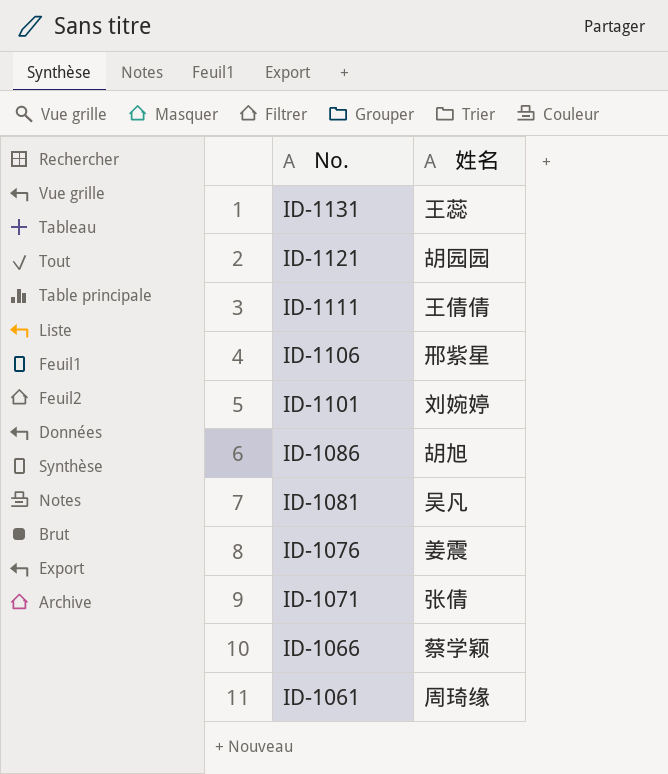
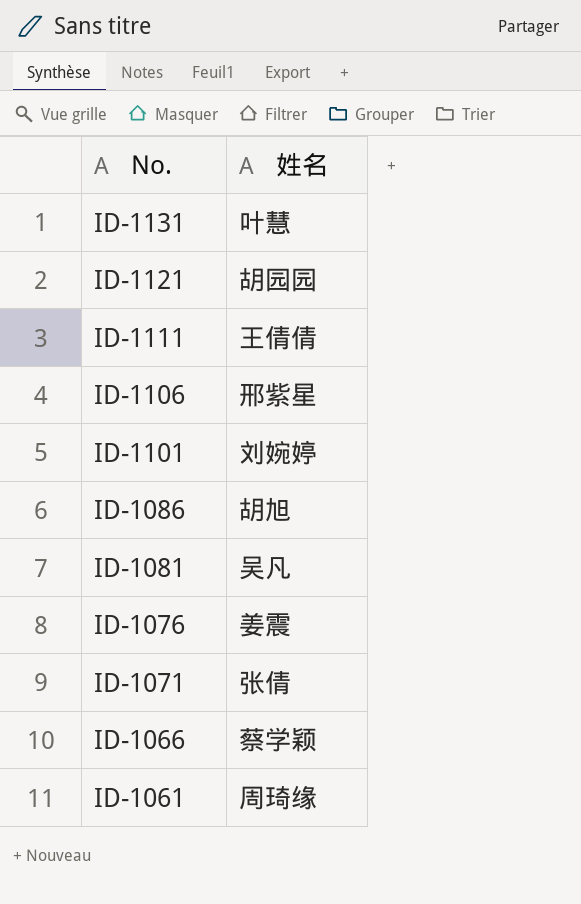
ID-1131 | 姓名: 王蕊 -> 叶慧

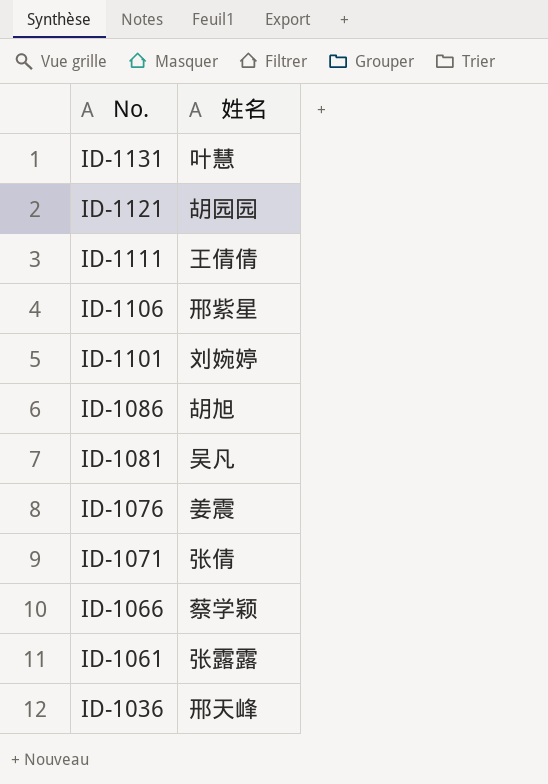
ID-1061 | 姓名: 周琦缘 -> 张露露
row ID-1036: none -> 邢天峰

